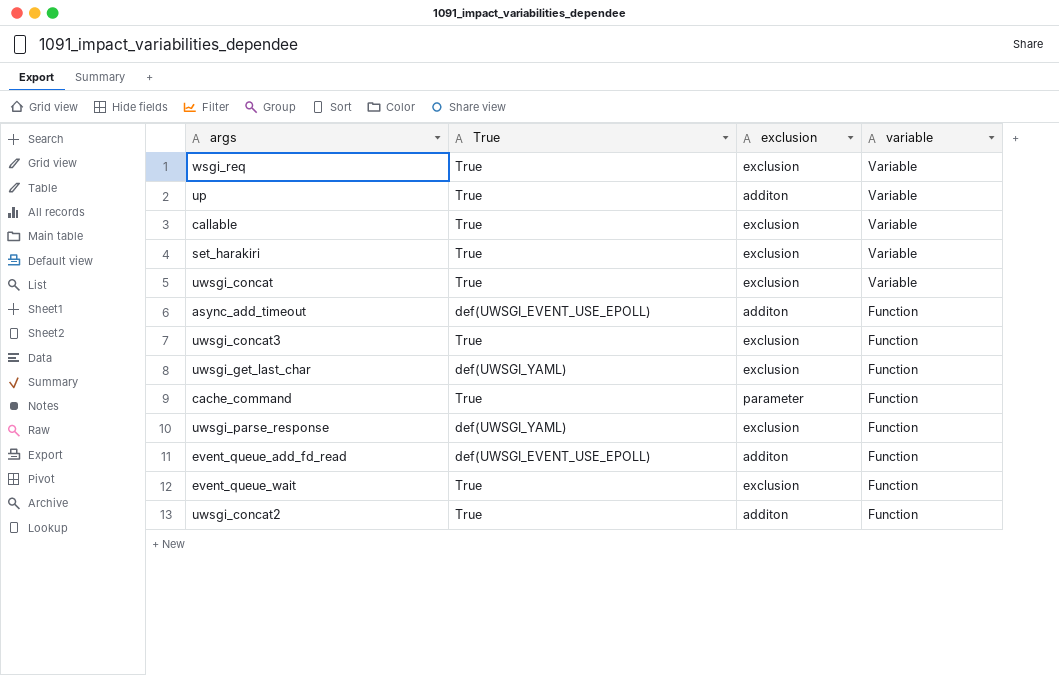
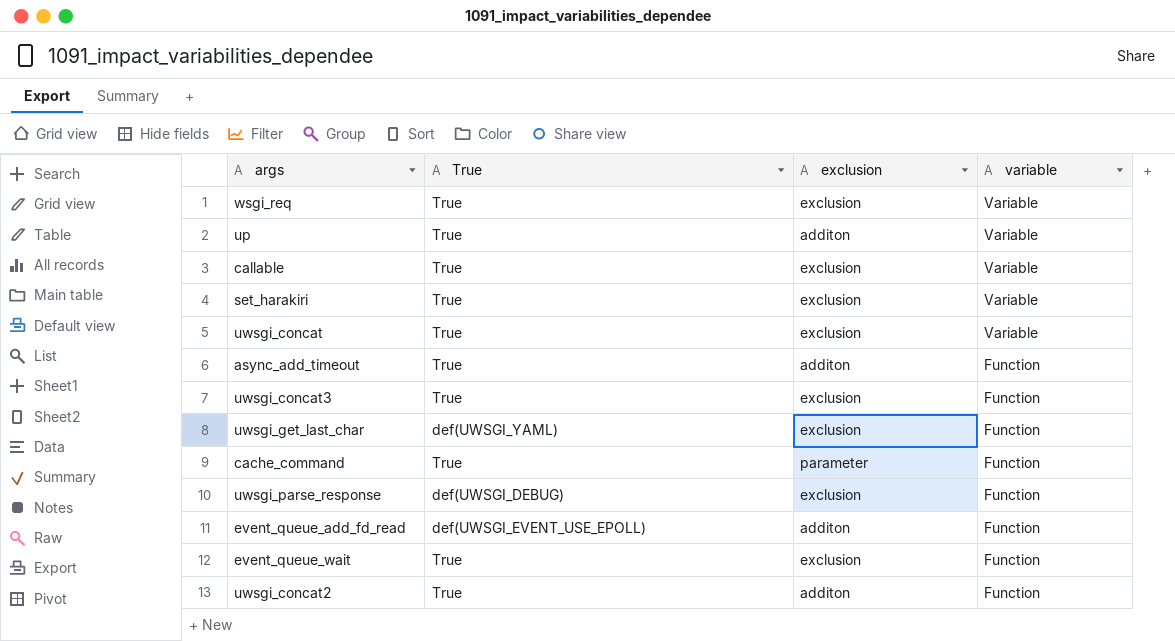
async_add_timeout | True: def(UWSGI_EVENT_USE_EPOLL) -> True
uwsgi_parse_response | True: def(UWSGI_YAML) -> def(UWSGI_DEBUG)

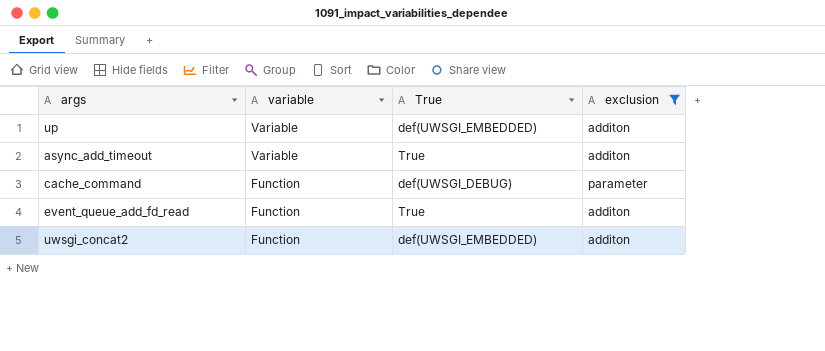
filter: none -> exclusion != exclusion
column variable | position: 4 -> 2
up | True: True -> def(UWSGI_EMBEDDED)
async_add_timeout | variable: Function -> Variable
cache_command | True: True -> def(UWSGI_DEBUG)
event_queue_add_fd_read | True: def(UWSGI_EVENT_USE_EPOLL) -> True
uwsgi_concat2 | True: True -> def(UWSGI_EMBEDDED)

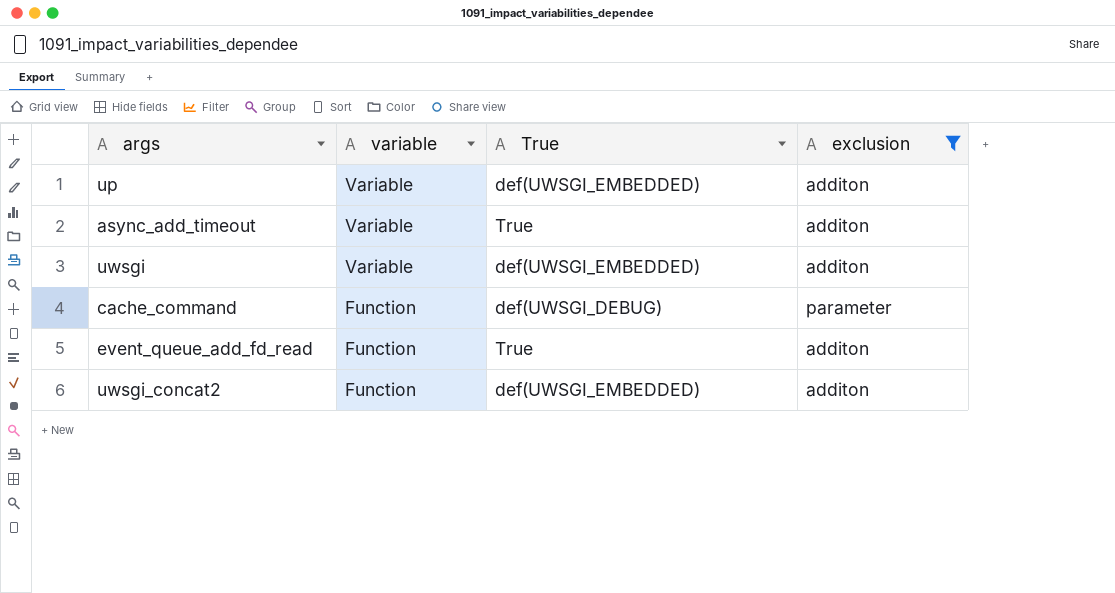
row uwsgi: none -> Variable | def(UWSGI_EMBEDDED) | additon

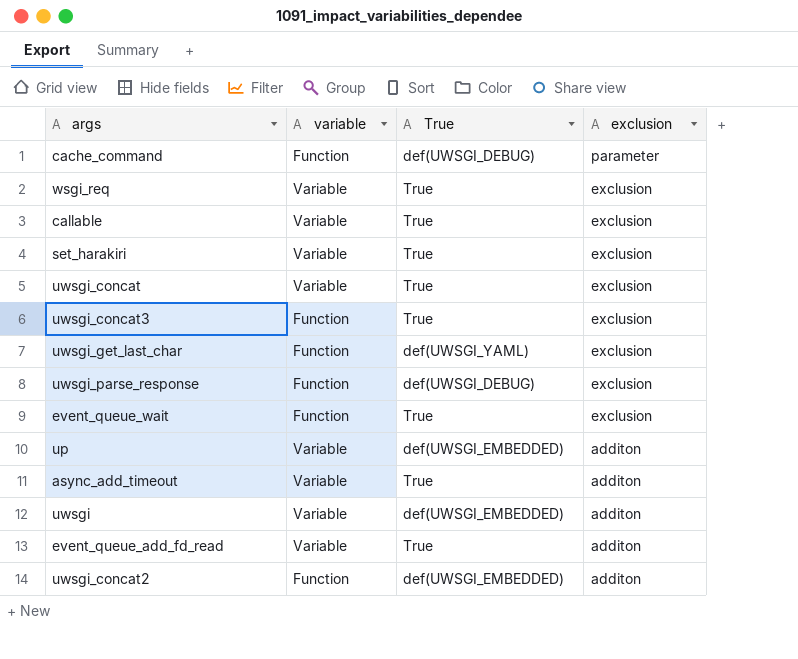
filter: exclusion != exclusion -> none
row order: variable descending -> exclusion descending
event_queue_add_fd_read | variable: Function -> Variable

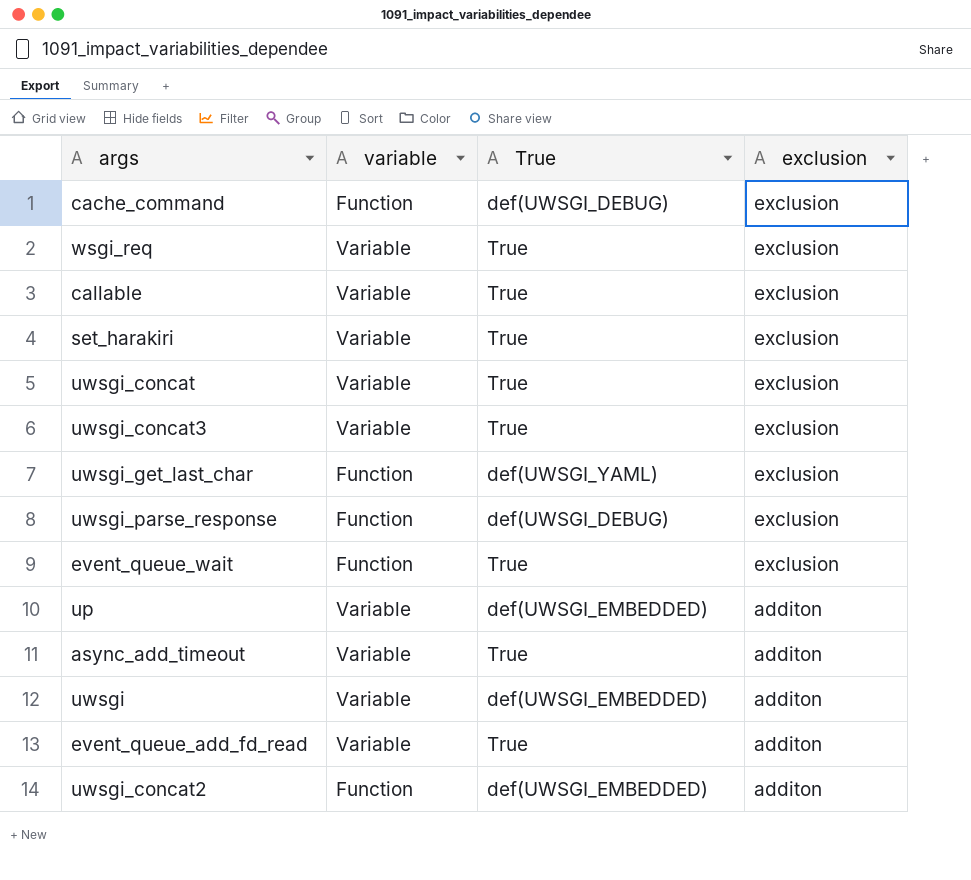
cache_command | exclusion: parameter -> exclusion
uwsgi_concat3 | variable: Function -> Variable

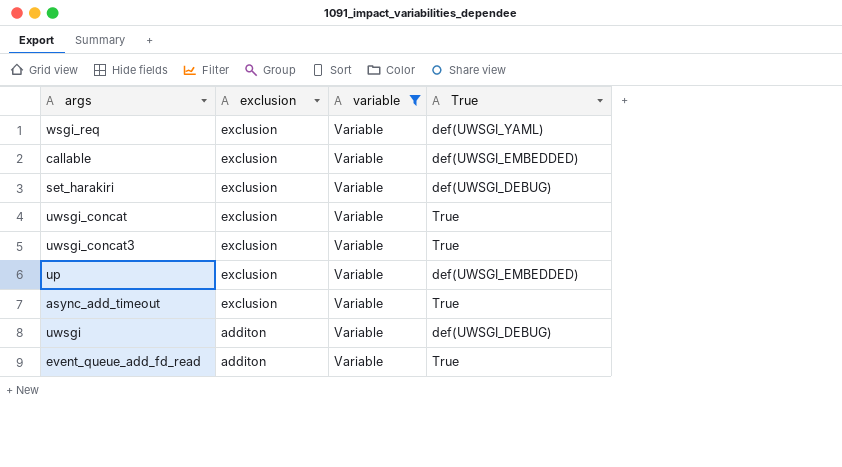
filter: none -> variable = Variable
column exclusion | position: 4 -> 2
wsgi_req | True: True -> def(UWSGI_YAML)
callable | True: True -> def(UWSGI_EMBEDDED)
set_harakiri | True: True -> def(UWSGI_DEBUG)
up | exclusion: additon -> exclusion
async_add_timeout | exclusion: additon -> exclusion
uwsgi | True: def(UWSGI_EMBEDDED) -> def(UWSGI_DEBUG)

